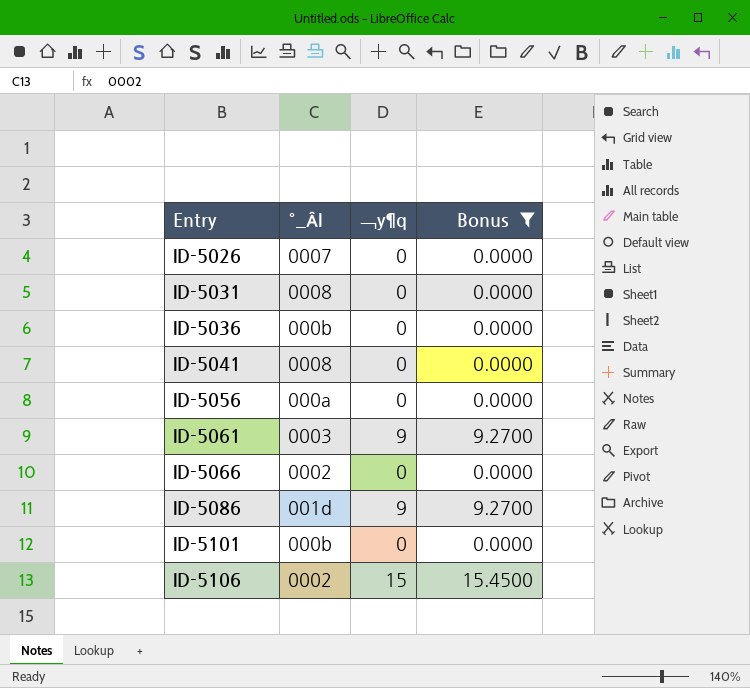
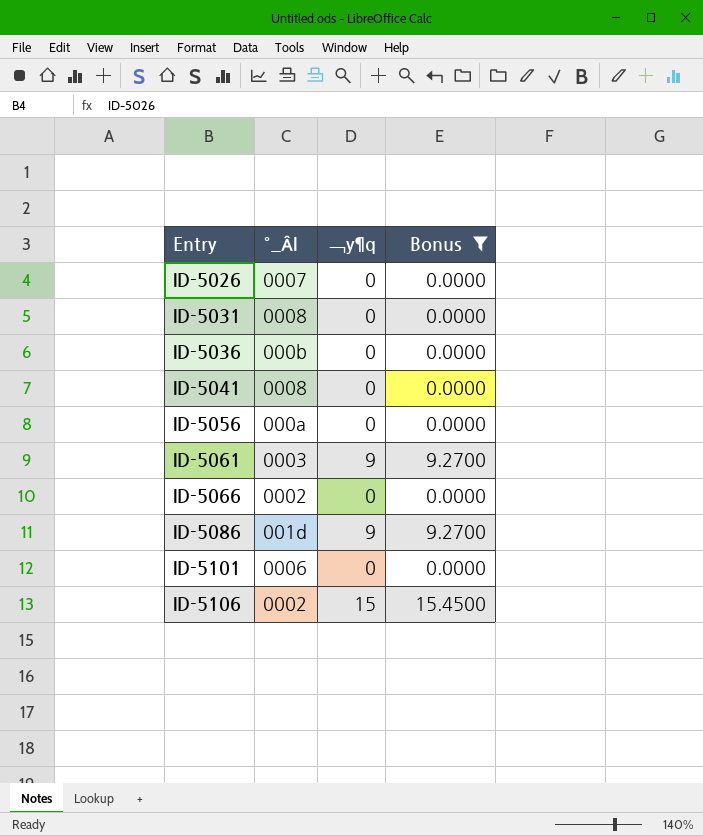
ID-5101 | °_ÂI: 000b -> 0006

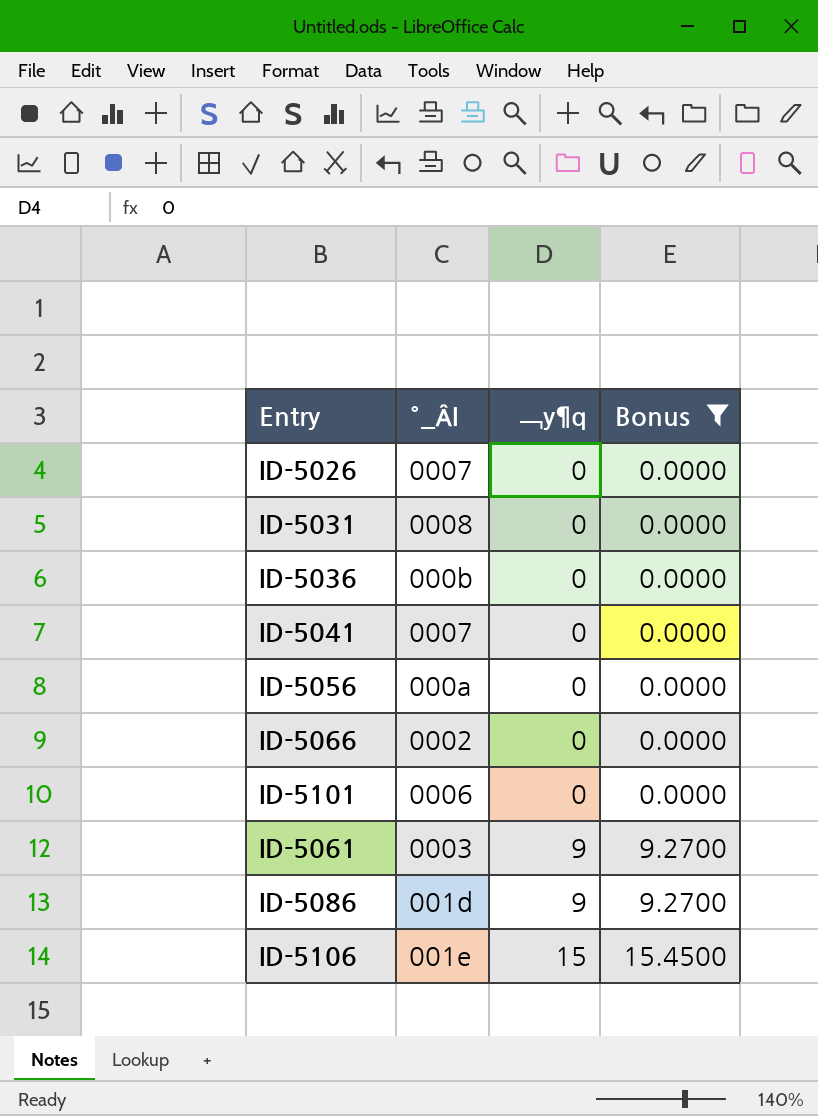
row order: Entry ascending -> ¬y¶q ascending
ID-5041 | °_ÂI: 0008 -> 0007
ID-5106 | °_ÂI: 0002 -> 001e

